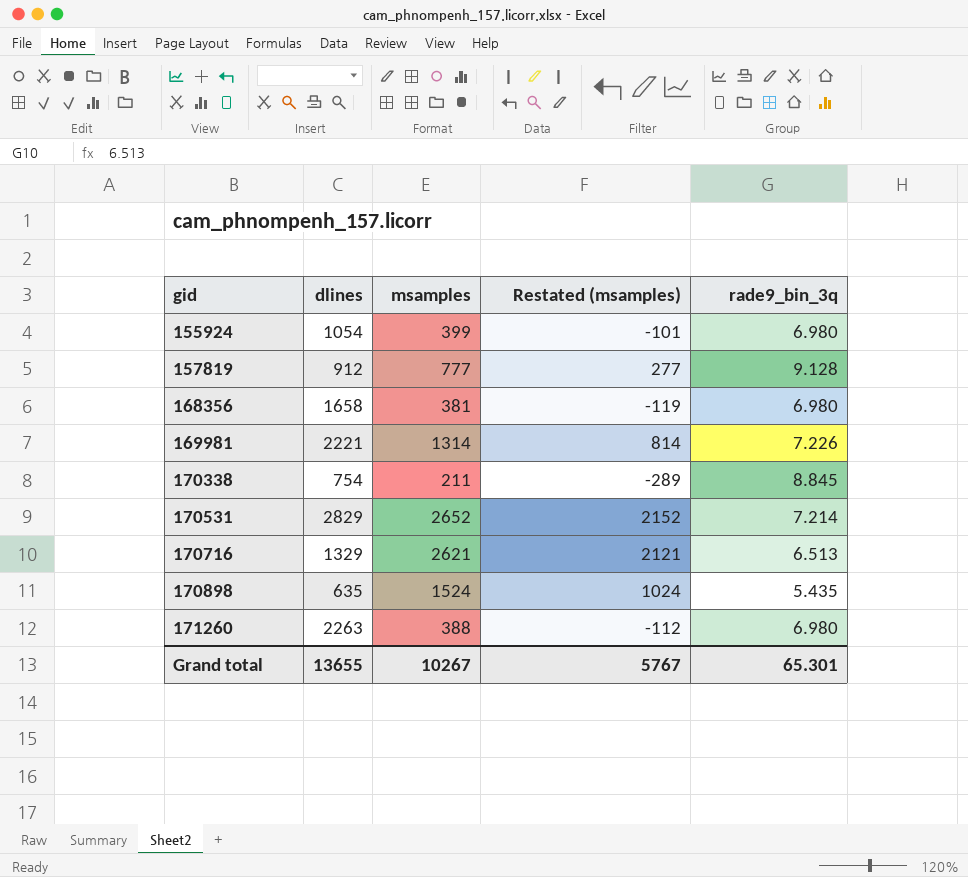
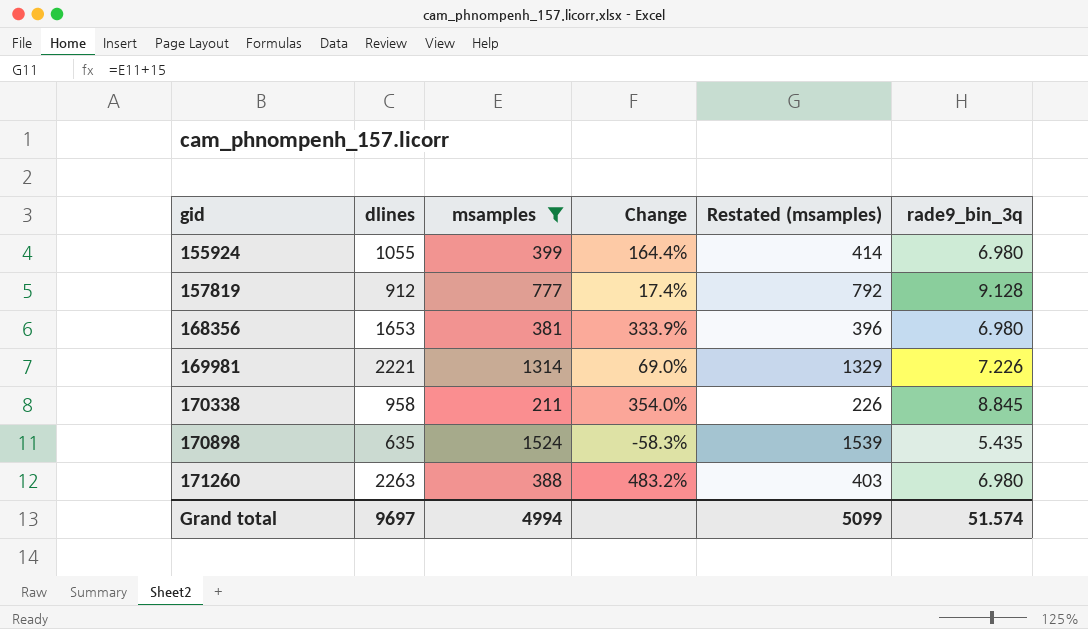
filter: none -> msamples <= 1524
column Change | formula: none -> ([dlines] - [msamples]) / [msamples]
column Restated (msamples) | formula: [msamples] - 500 -> [msamples] + 15
155924 | dlines: 1054 -> 1055
168356 | dlines: 1658 -> 1653
170338 | dlines: 754 -> 958
Grand total | dlines: 13655 -> 9697
Grand total | msamples: 10267 -> 4994
Grand total | Restated (msamples): 5767 -> 5099
Grand total | rade9_bin_3q: 65.301 -> 51.574

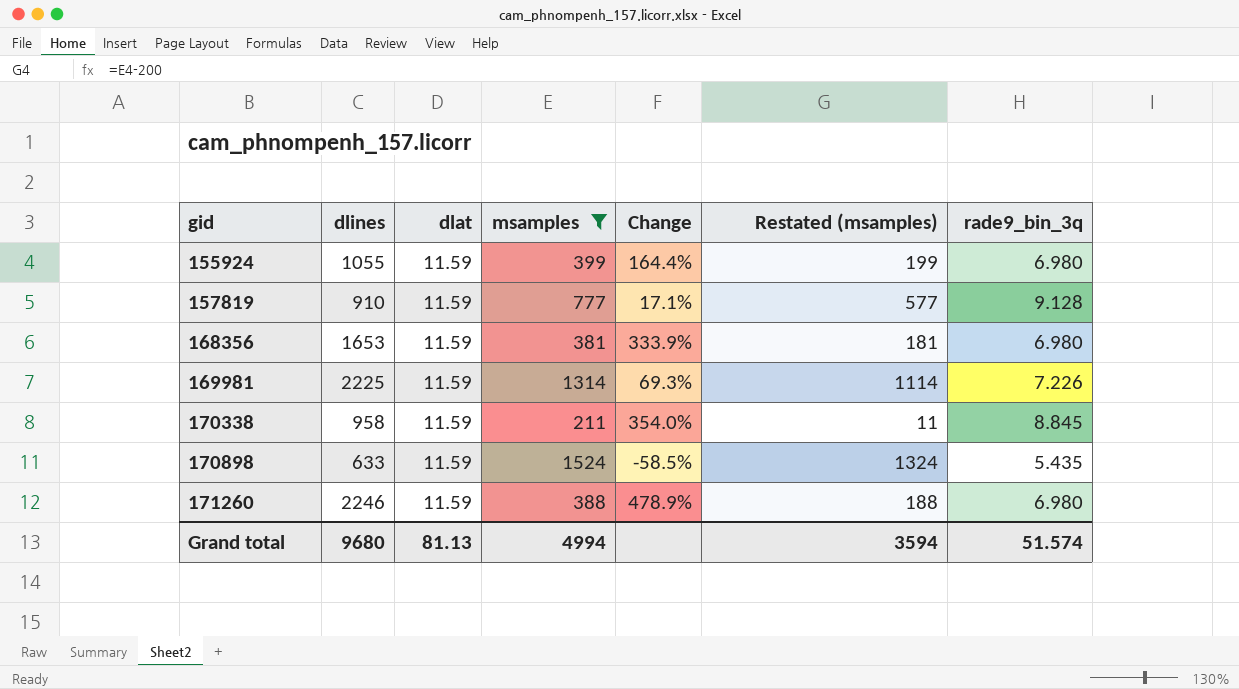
column dlat | position: none -> 3
column Restated (msamples) | formula: [msamples] + 15 -> [msamples] - 200
157819 | dlines: 912 -> 910
157819 | Change: 17.4% -> 17.1%
169981 | dlines: 2221 -> 2225
169981 | Change: 69.0% -> 69.3%
170898 | dlines: 635 -> 633
170898 | Change: -58.3% -> -58.5%
171260 | dlines: 2263 -> 2246
171260 | Change: 483.2% -> 478.9%
Grand total | dlines: 9697 -> 9680
Grand total | Restated (msamples): 5099 -> 3594

